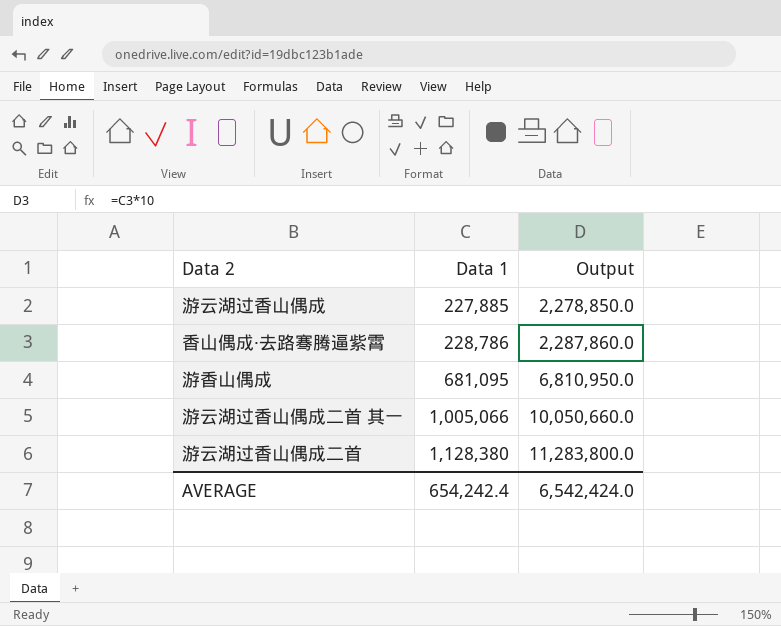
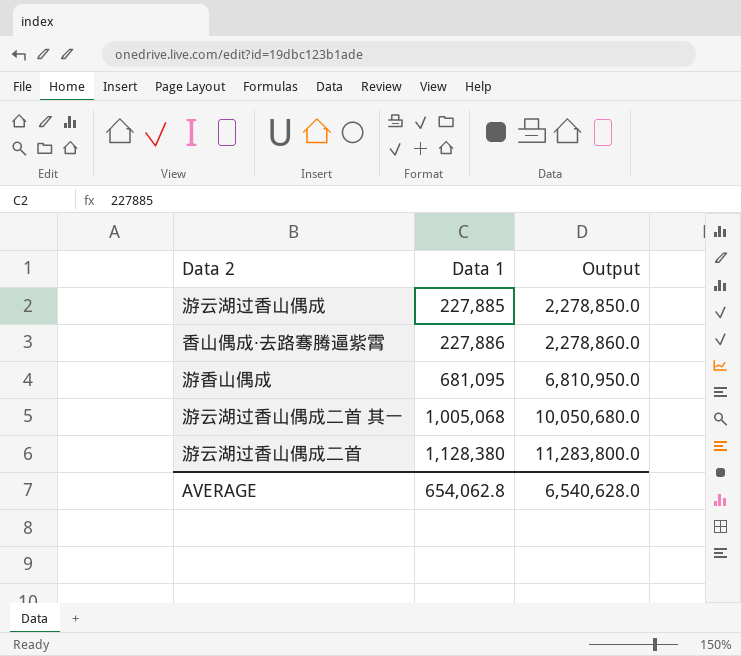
香山偶成·去路骞腾逼紫霄 | Data 1: 228,786 -> 227,886
香山偶成·去路骞腾逼紫霄 | Output: 2,287,860.0 -> 2,278,860.0
游云湖过香山偶成二首 其一 | Data 1: 1,005,066 -> 1,005,068
游云湖过香山偶成二首 其一 | Output: 10,050,660.0 -> 10,050,680.0
AVERAGE | Data 1: 654,242.4 -> 654,062.8
AVERAGE | Output: 6,542,424.0 -> 6,540,628.0

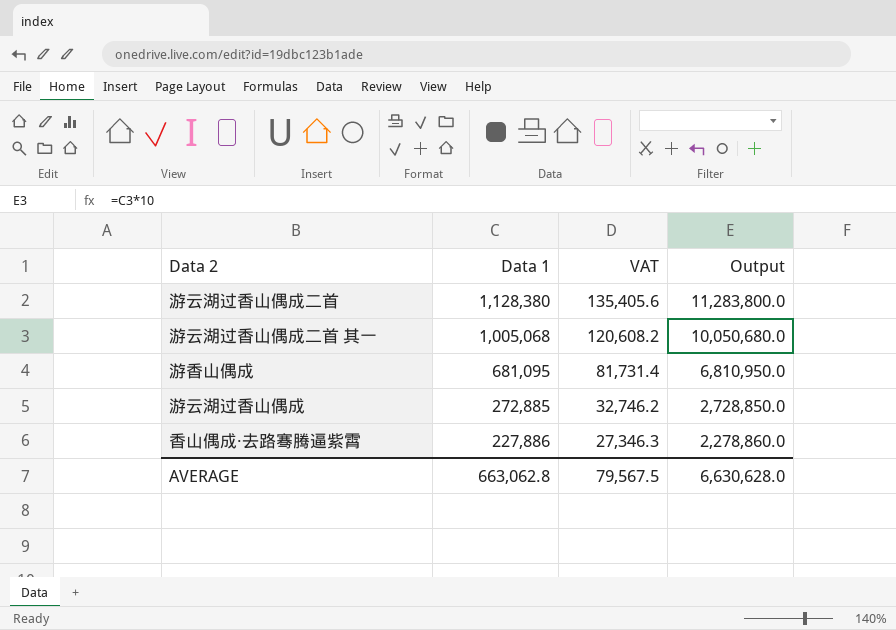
row order: Data 1 ascending -> Data 1 descending
column VAT | formula: none -> [Data 1] * 0.12
游云湖过香山偶成 | Data 1: 227,885 -> 272,885
游云湖过香山偶成 | Output: 2,278,850.0 -> 2,728,850.0
AVERAGE | Data 1: 654,062.8 -> 663,062.8
AVERAGE | Output: 6,540,628.0 -> 6,630,628.0

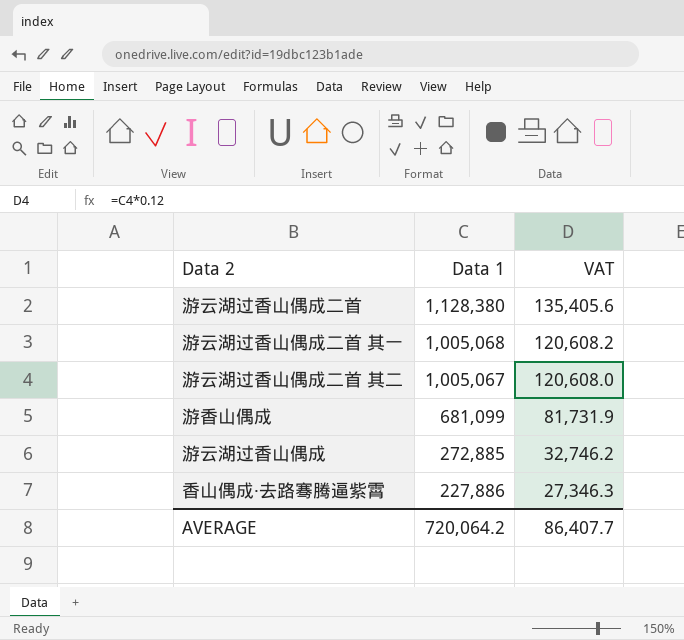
column Output | formula: [Data 1] * 10 -> none
row 游云湖过香山偶成二首 其二: none -> 1,005,067 | 120,608.0
游香山偶成 | Data 1: 681,095 -> 681,099
游香山偶成 | VAT: 81,731.4 -> 81,731.9
AVERAGE | Data 1: 663,062.8 -> 720,064.2
AVERAGE | VAT: 79,567.5 -> 86,407.7

